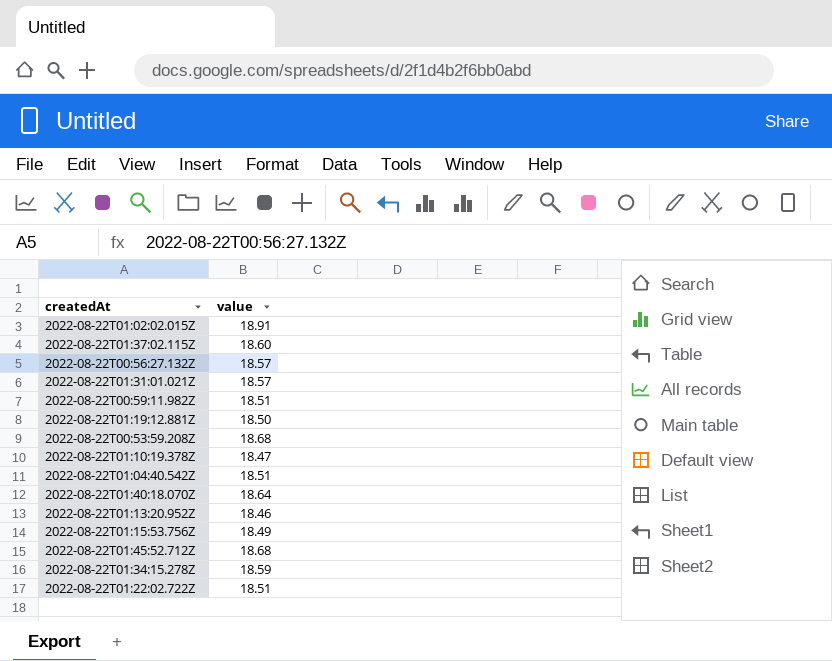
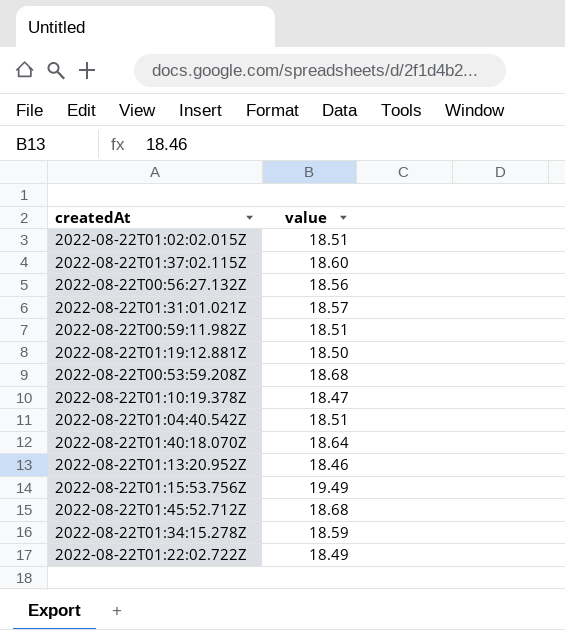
2022-08-22T01:02:02.015Z | value: 18.91 -> 18.51
2022-08-22T00:56:27.132Z | value: 18.57 -> 18.56
2022-08-22T01:15:53.756Z | value: 18.49 -> 19.49
2022-08-22T01:22:02.722Z | value: 18.51 -> 18.49

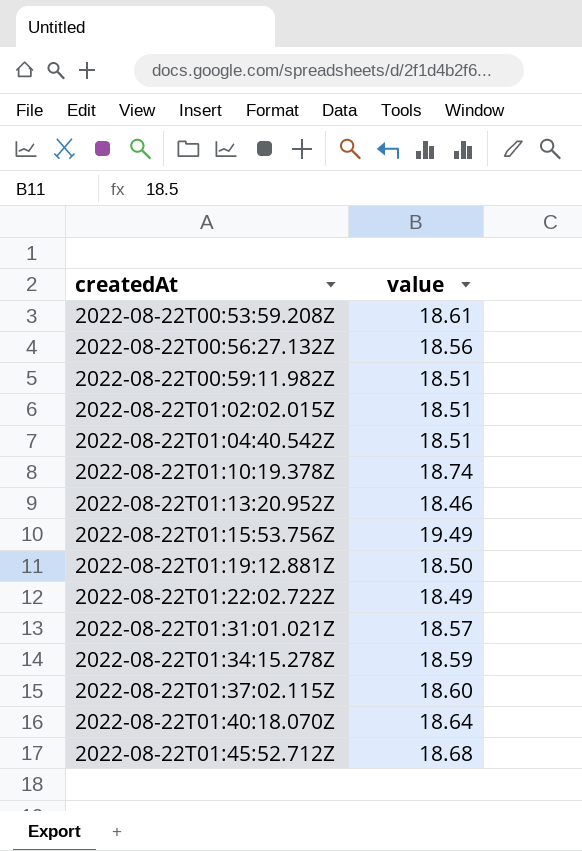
row order: none -> createdAt ascending
2022-08-22T00:53:59.208Z | value: 18.68 -> 18.61
2022-08-22T01:10:19.378Z | value: 18.47 -> 18.74

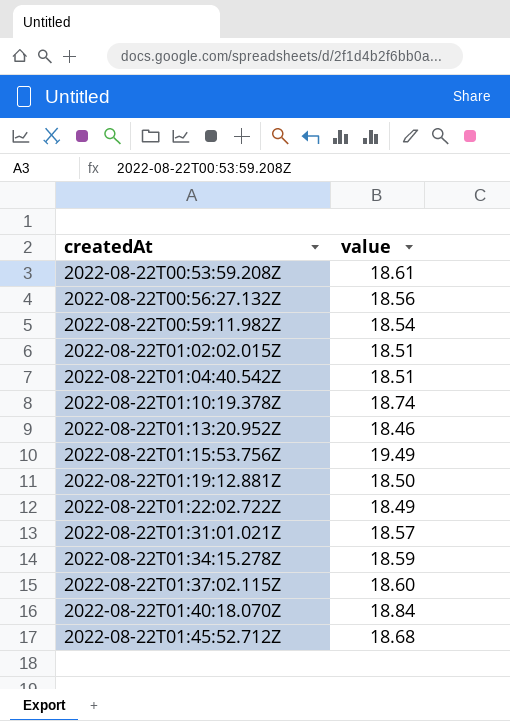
2022-08-22T00:59:11.982Z | value: 18.51 -> 18.54
2022-08-22T01:40:18.070Z | value: 18.64 -> 18.84

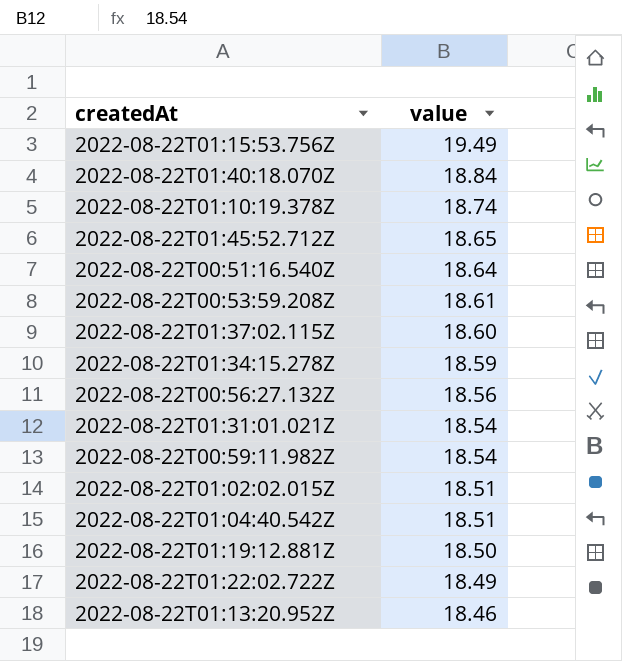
row order: createdAt ascending -> value descending
2022-08-22T01:45:52.712Z | value: 18.68 -> 18.65
row 2022-08-22T00:51:16.540Z: none -> 18.64
2022-08-22T01:31:01.021Z | value: 18.57 -> 18.54

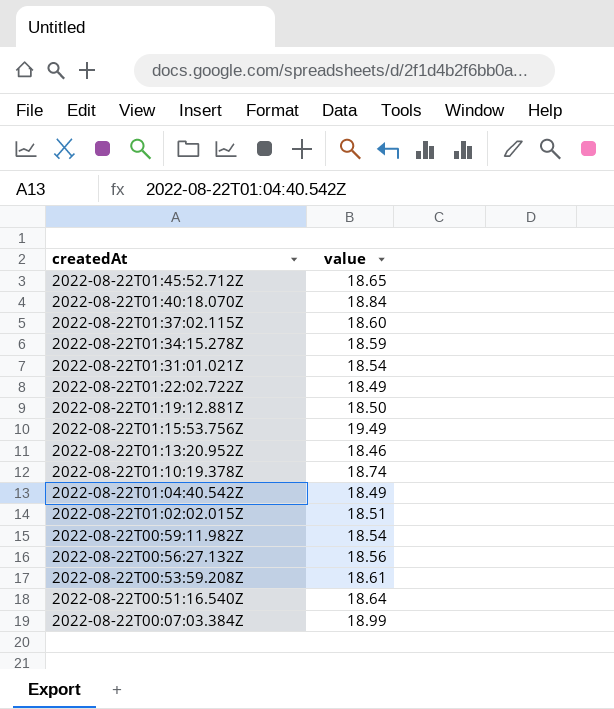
row order: value descending -> createdAt descending
2022-08-22T01:04:40.542Z | value: 18.51 -> 18.49
row 2022-08-22T00:07:03.384Z: none -> 18.99

